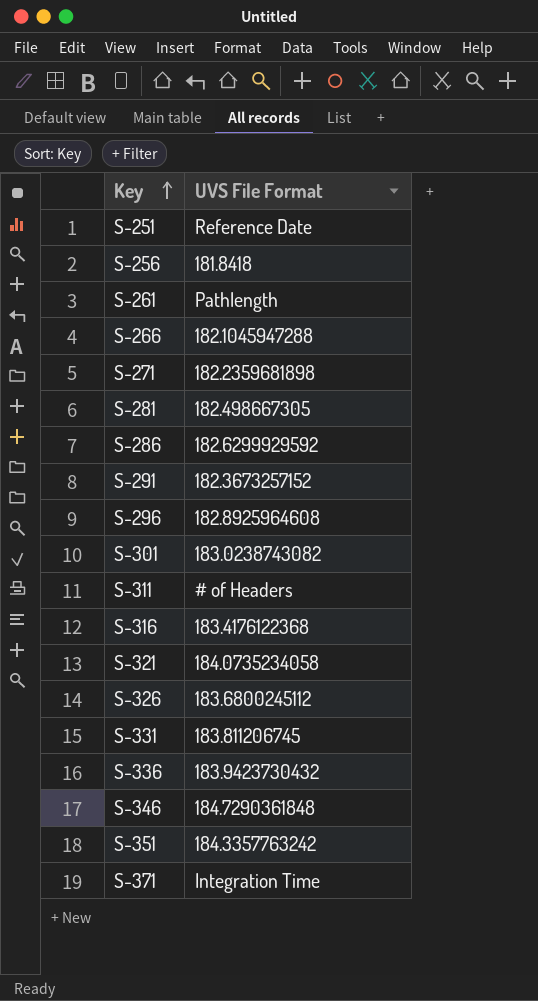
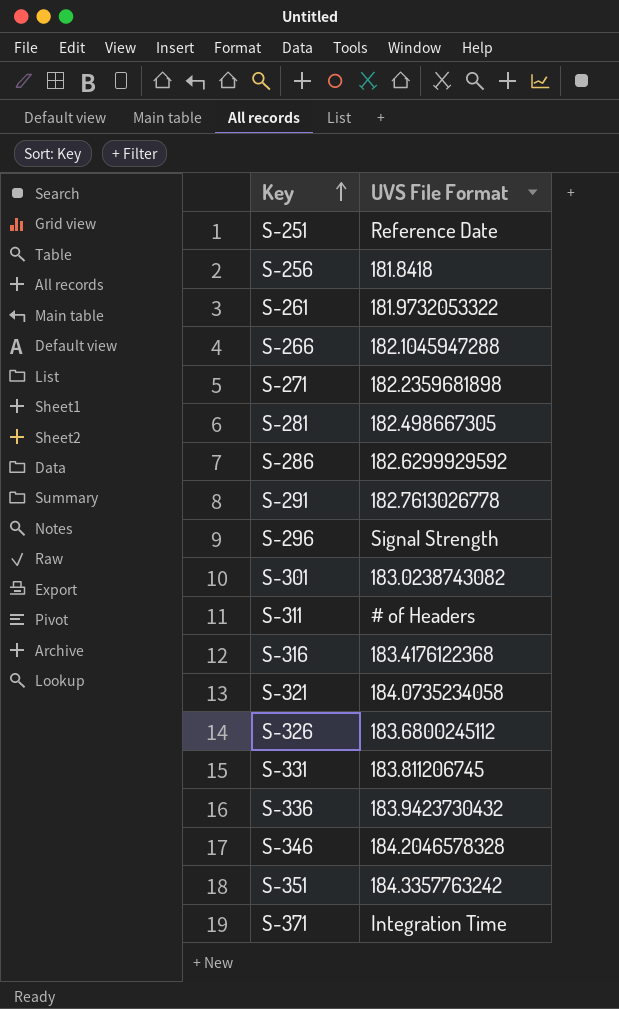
S-261 | UVS File Format: Pathlength -> 181.9732053322
S-291 | UVS File Format: 182.3673257152 -> 182.7613026778
S-296 | UVS File Format: 182.8925964608 -> Signal Strength
S-346 | UVS File Format: 184.7290361848 -> 184.2046578328

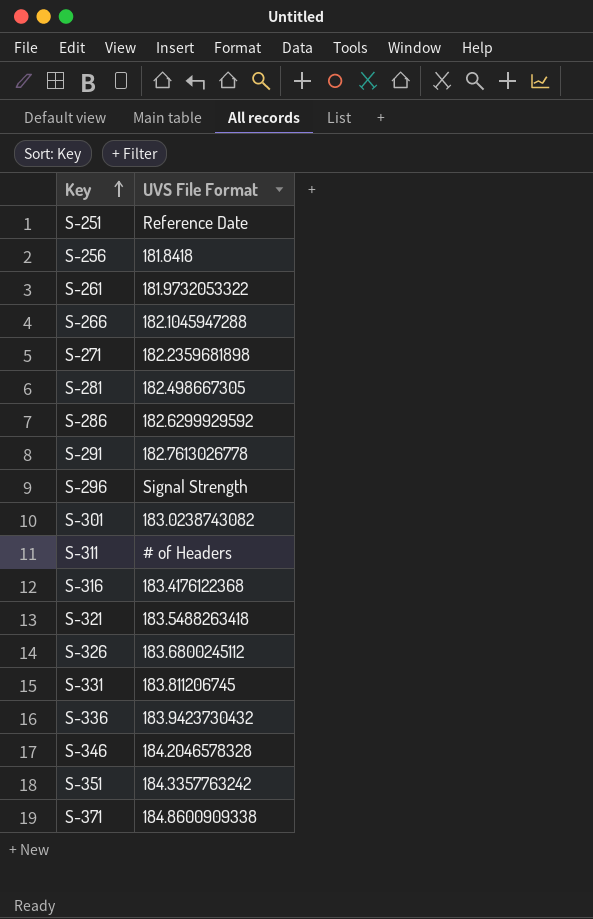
S-321 | UVS File Format: 184.0735234058 -> 183.5488263418
S-371 | UVS File Format: Integration Time -> 184.8600909338

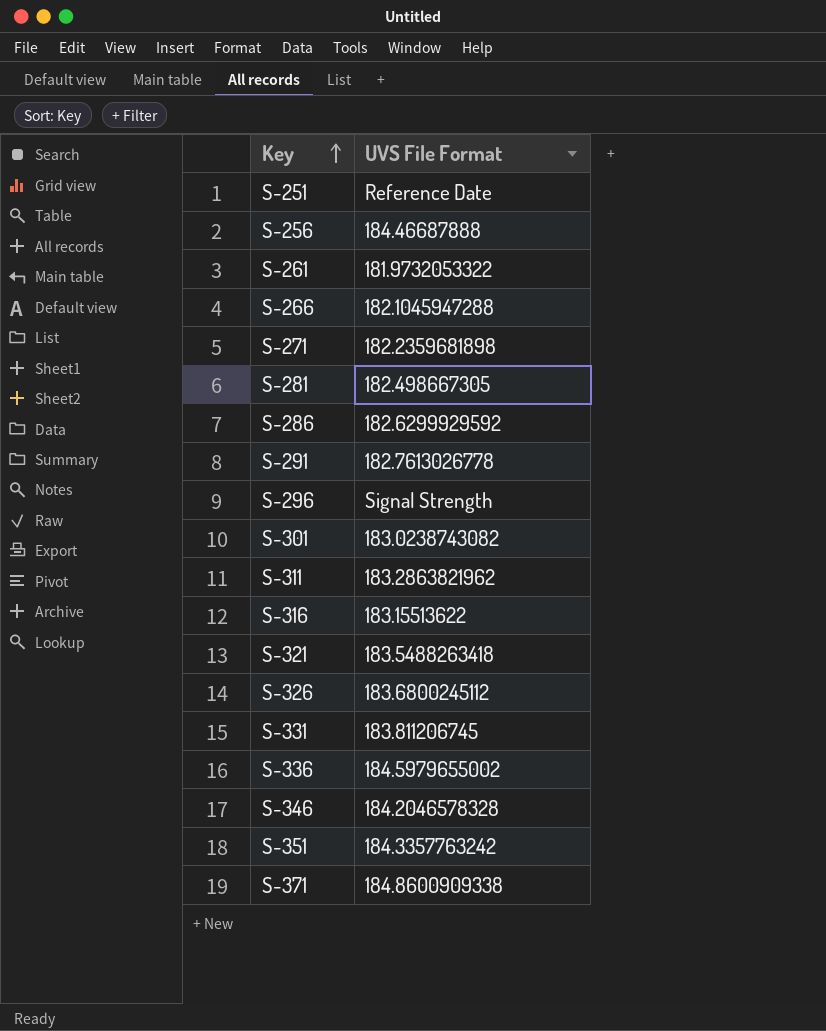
S-256 | UVS File Format: 181.8418 -> 184.46687888
S-311 | UVS File Format: # of Headers -> 183.2863821962
S-316 | UVS File Format: 183.4176122368 -> 183.15513622
S-336 | UVS File Format: 183.9423730432 -> 184.5979655002

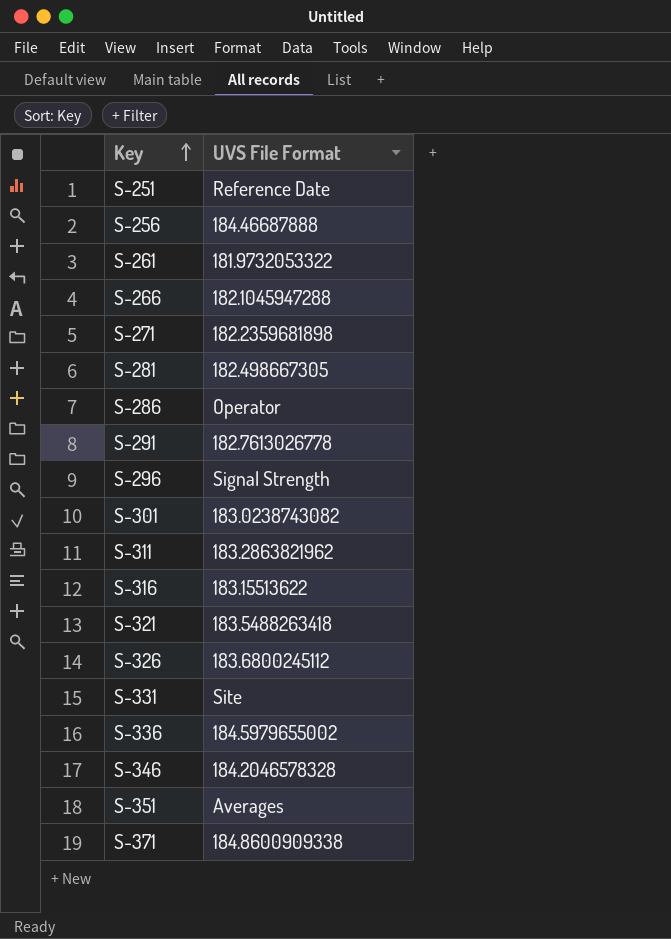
S-286 | UVS File Format: 182.6299929592 -> Operator
S-331 | UVS File Format: 183.811206745 -> Site
S-351 | UVS File Format: 184.3357763242 -> Averages

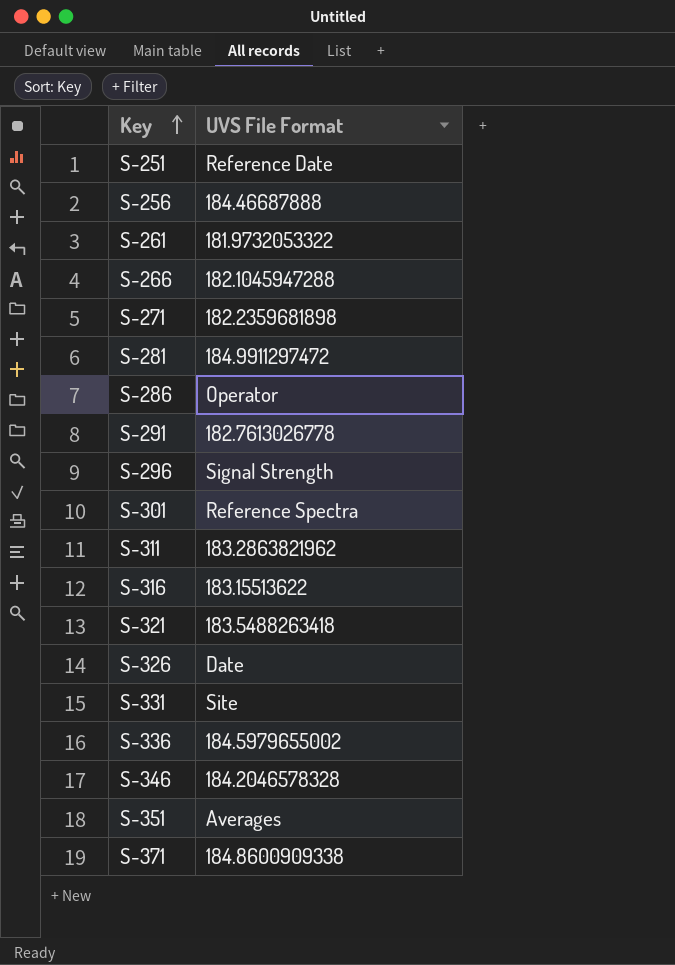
S-281 | UVS File Format: 182.498667305 -> 184.9911297472
S-301 | UVS File Format: 183.0238743082 -> Reference Spectra
S-326 | UVS File Format: 183.6800245112 -> Date

